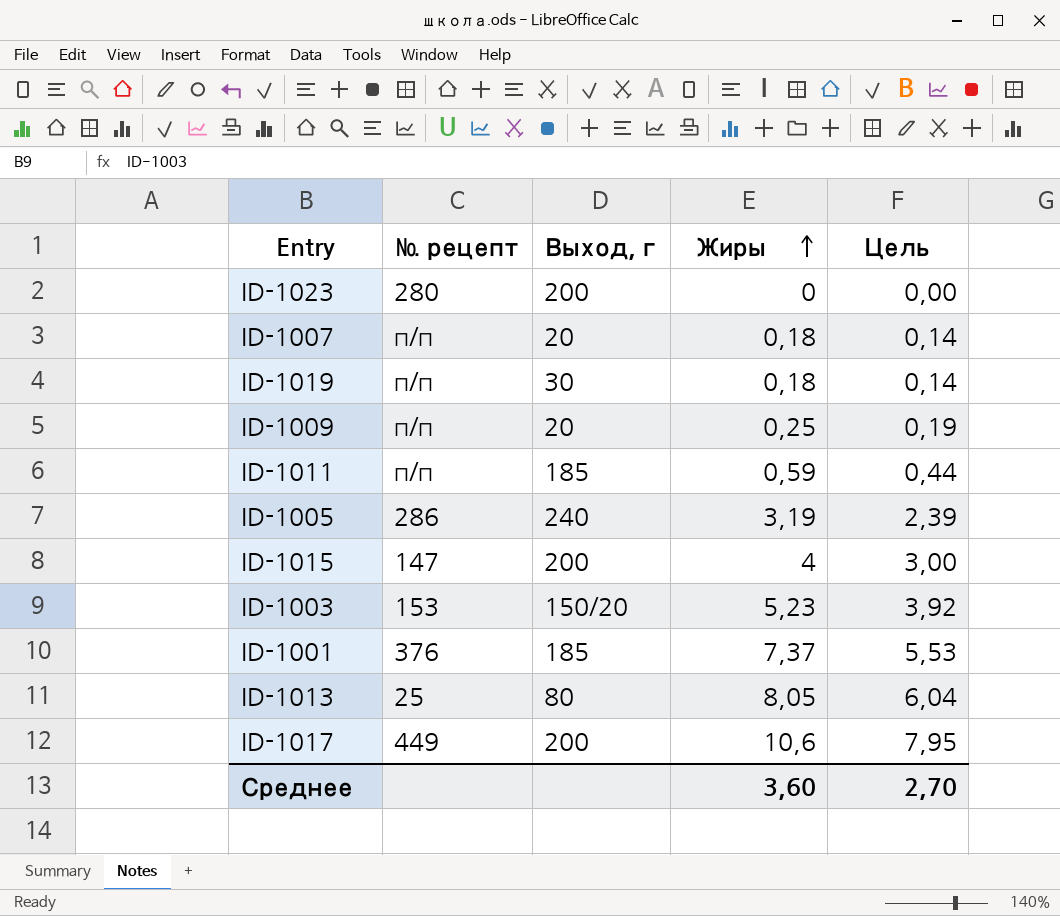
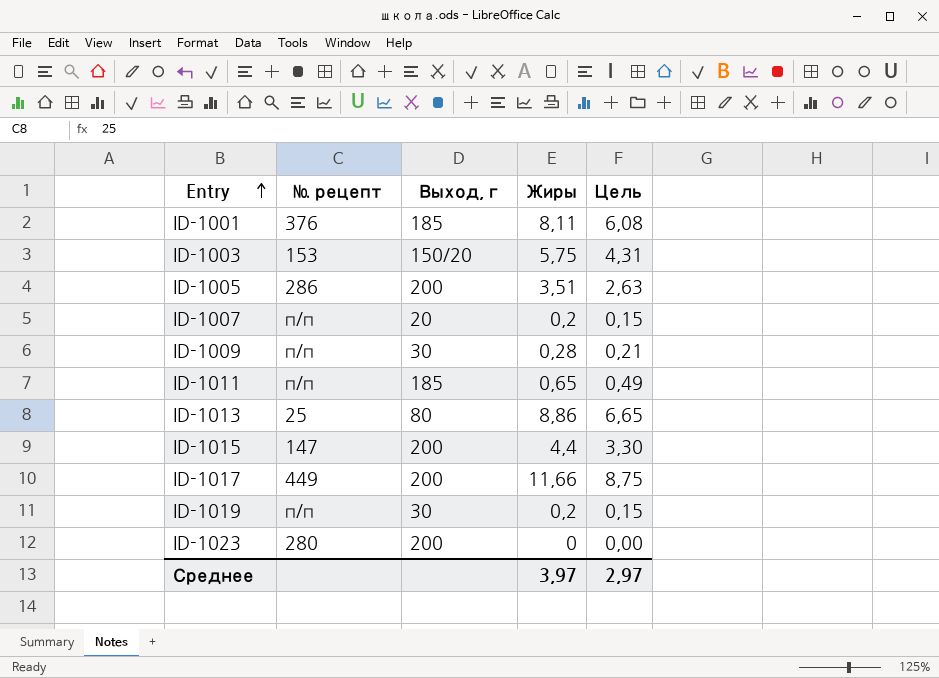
row order: Жиры ascending -> Entry ascending
ID-1001 | Жиры: 7,37 -> 8,11
ID-1001 | Цель: 5,53 -> 6,08
ID-1003 | Жиры: 5,23 -> 5,75
ID-1003 | Цель: 3,92 -> 4,31
ID-1005 | Выход, г: 240 -> 200
ID-1005 | Жиры: 3,19 -> 3,51
ID-1005 | Цель: 2,39 -> 2,63
ID-1007 | Жиры: 0,18 -> 0,2
ID-1007 | Цель: 0,14 -> 0,15
ID-1009 | Выход, г: 20 -> 30
ID-1009 | Жиры: 0,25 -> 0,28
ID-1009 | Цель: 0,19 -> 0,21
ID-1011 | Жиры: 0,59 -> 0,65
ID-1011 | Цель: 0,44 -> 0,49
ID-1013 | Жиры: 8,05 -> 8,86
ID-1013 | Цель: 6,04 -> 6,65
ID-1015 | Жиры: 4 -> 4,4
ID-1015 | Цель: 3,00 -> 3,30
ID-1017 | Жиры: 10,6 -> 11,66
ID-1017 | Цель: 7,95 -> 8,75
ID-1019 | Жиры: 0,18 -> 0,2
ID-1019 | Цель: 0,14 -> 0,15
Среднее | Жиры: 3,60 -> 3,97
Среднее | Цель: 2,70 -> 2,97

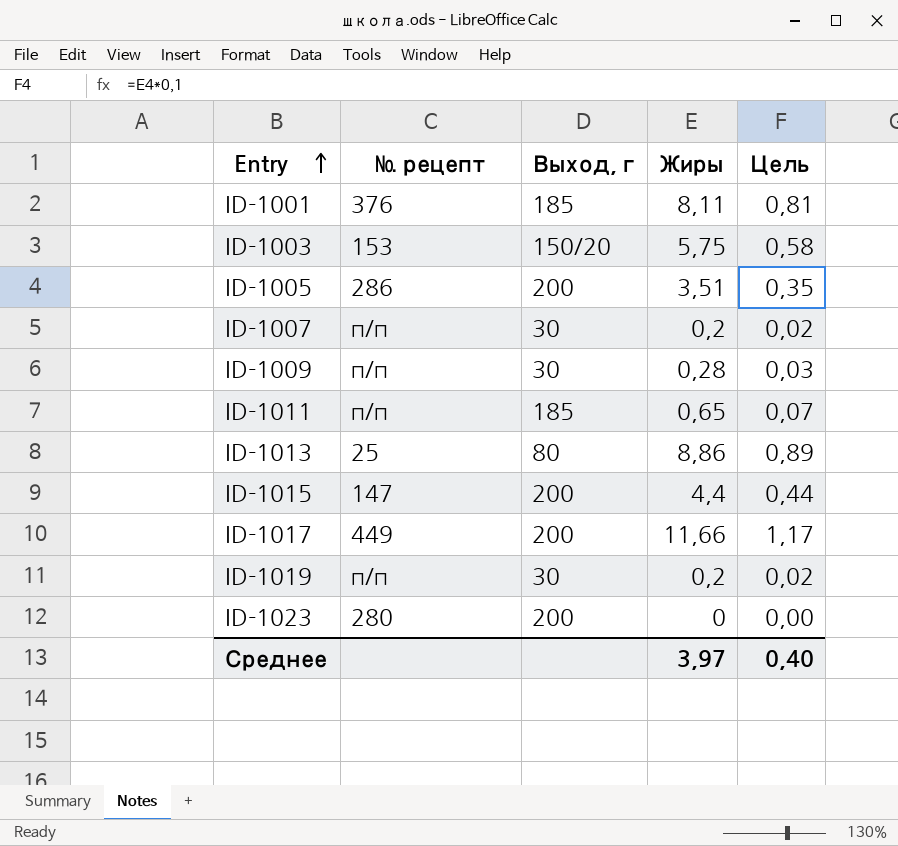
column Цель | formula: [Жиры] * 0,75 -> [Жиры] * 0,1
ID-1007 | Выход, г: 20 -> 30
Среднее | Цель: 2,97 -> 0,40

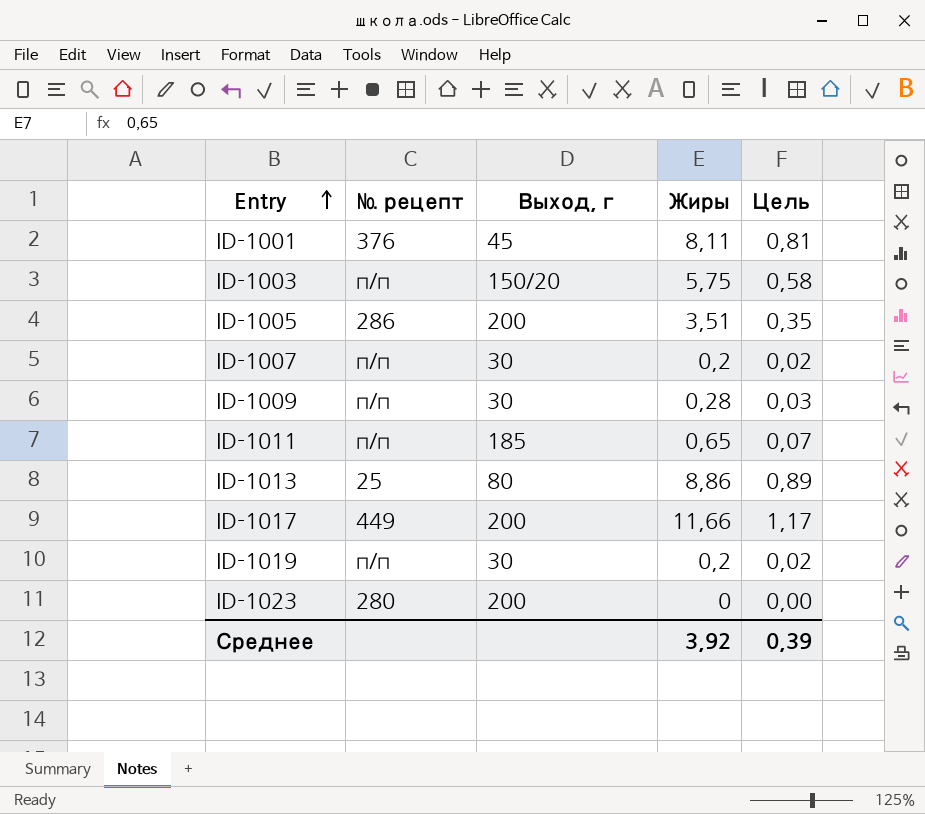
row ID-1015: 147 | 200 | 4,4 | 0,44 -> none
ID-1001 | Выход, г: 185 -> 45
ID-1003 | № рецепт: 153 -> п/п
Среднее | Жиры: 3,97 -> 3,92
Среднее | Цель: 0,40 -> 0,39

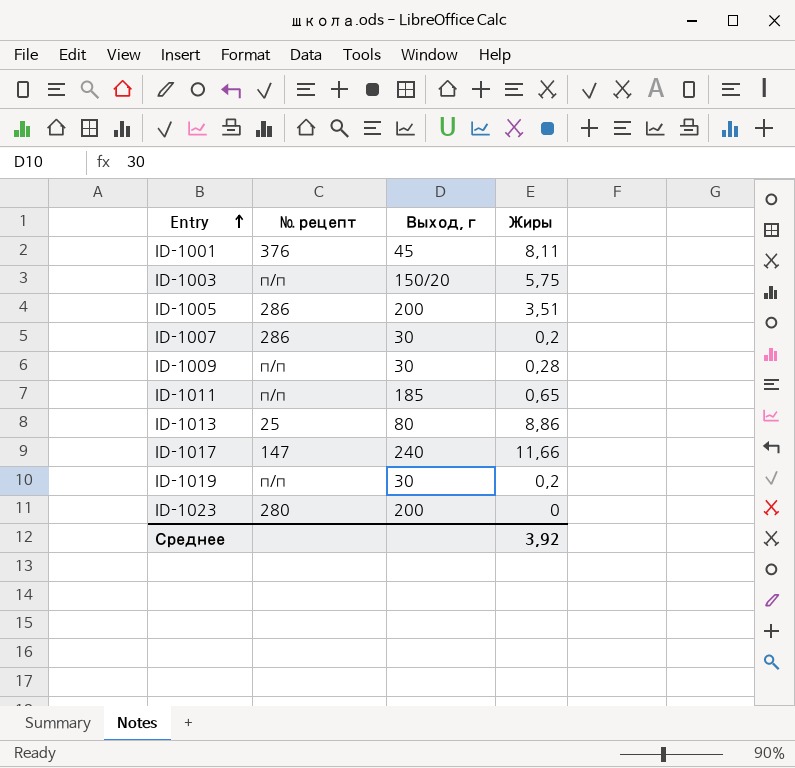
column Цель | formula: [Жиры] * 0,1 -> none
ID-1007 | № рецепт: п/п -> 286
ID-1017 | № рецепт: 449 -> 147
ID-1017 | Выход, г: 200 -> 240

